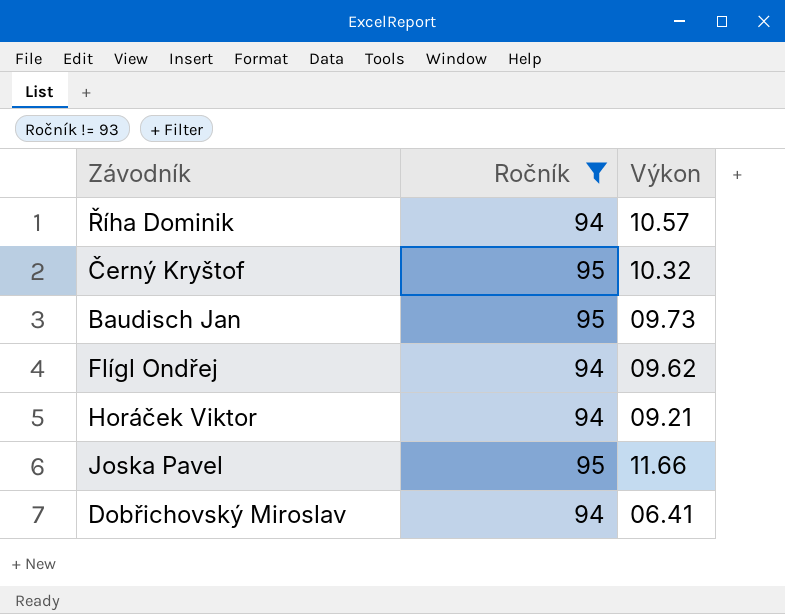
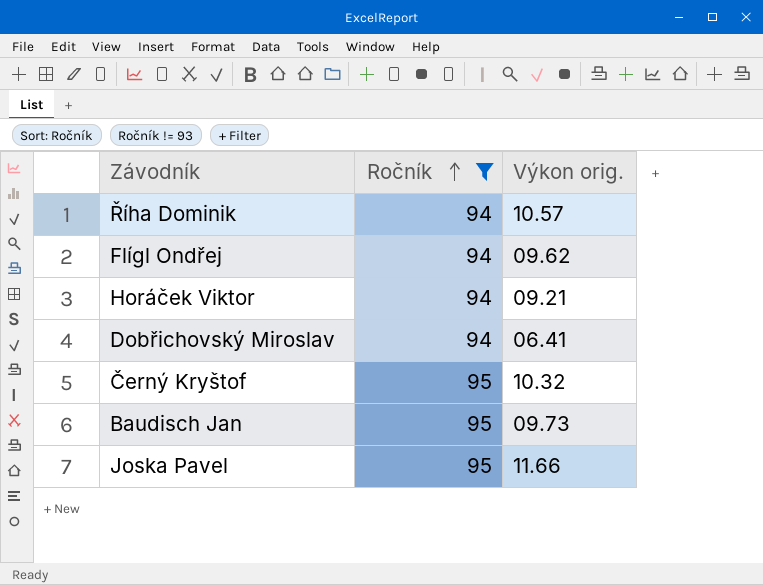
row order: none -> Ročník ascending
column name: Výkon -> Výkon orig.

